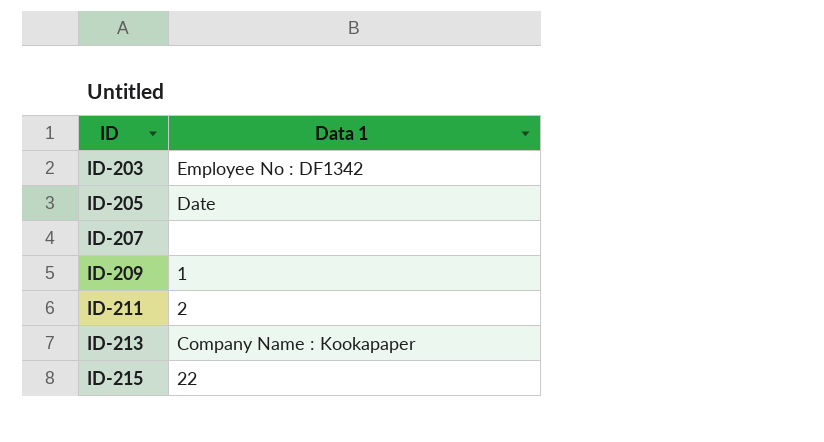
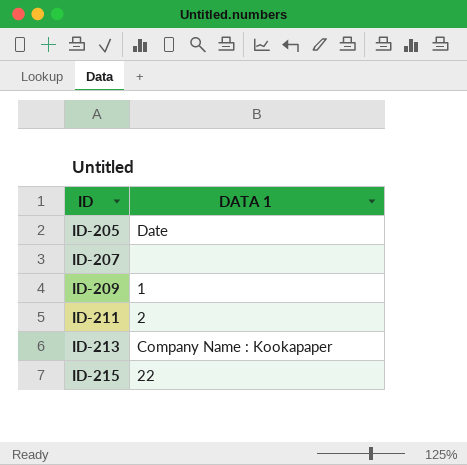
column name: Data 1 -> DATA 1
row ID-203: Employee No : DF1342 -> none

